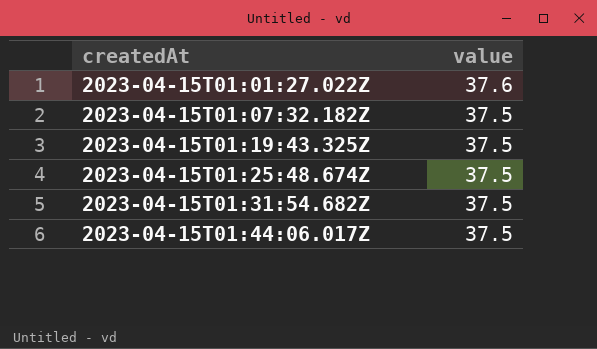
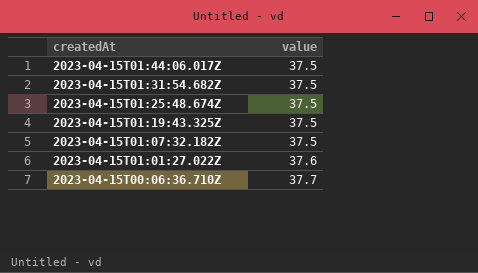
row order: createdAt ascending -> createdAt descending
row 2023-04-15T00:06:36.710Z: none -> 37.7

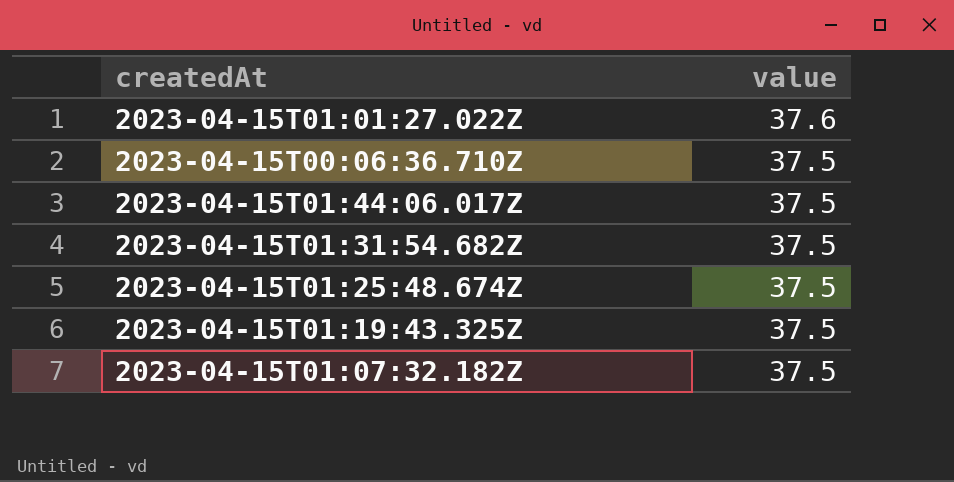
row order: createdAt descending -> value descending
2023-04-15T00:06:36.710Z | value: 37.7 -> 37.5

